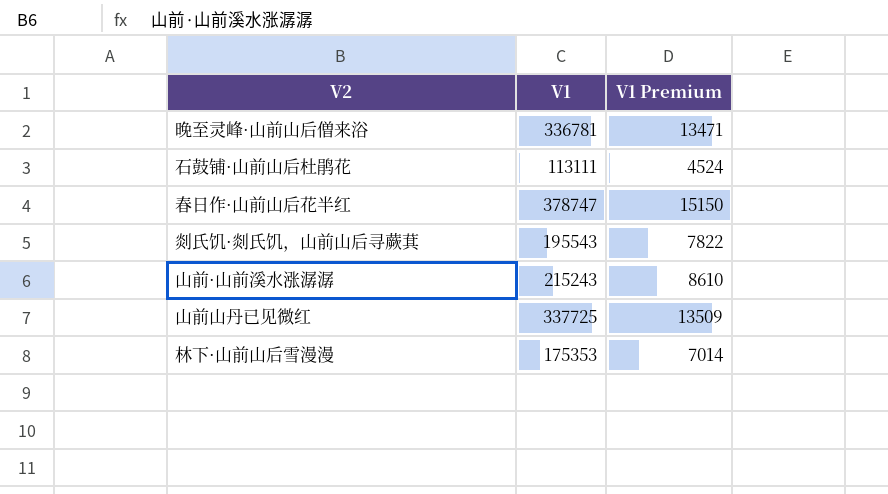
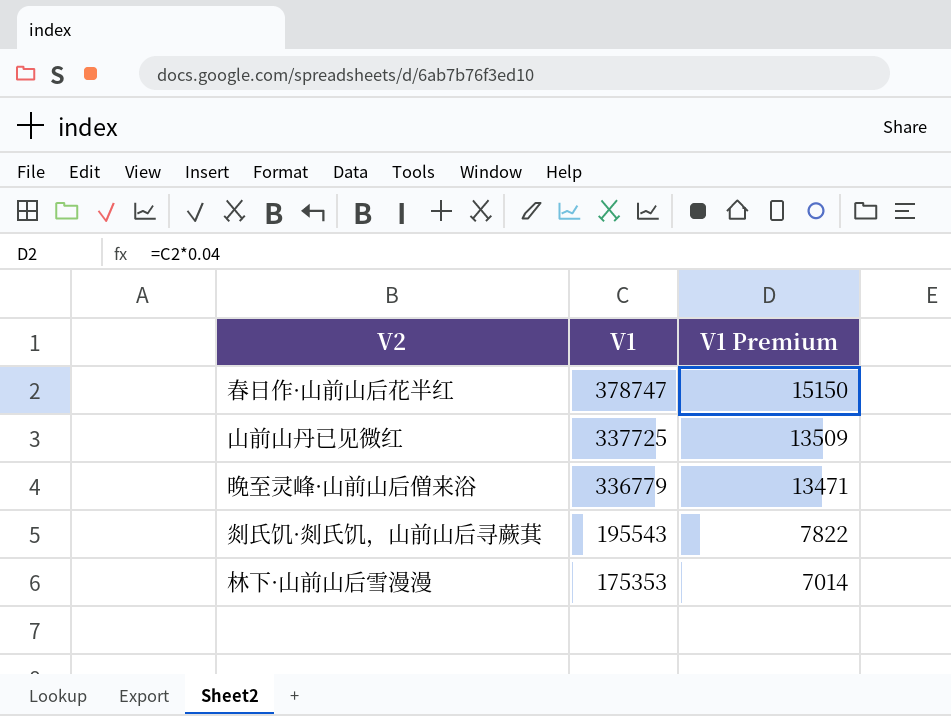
row order: none -> V1 descending
row 石鼓铺·山前山后杜鹃花: 113111 | 4524 -> none
row 山前·山前溪水涨潺潺: 215243 | 8610 -> none
晚至灵峰·山前山后僧来浴 | V1: 336781 -> 336779

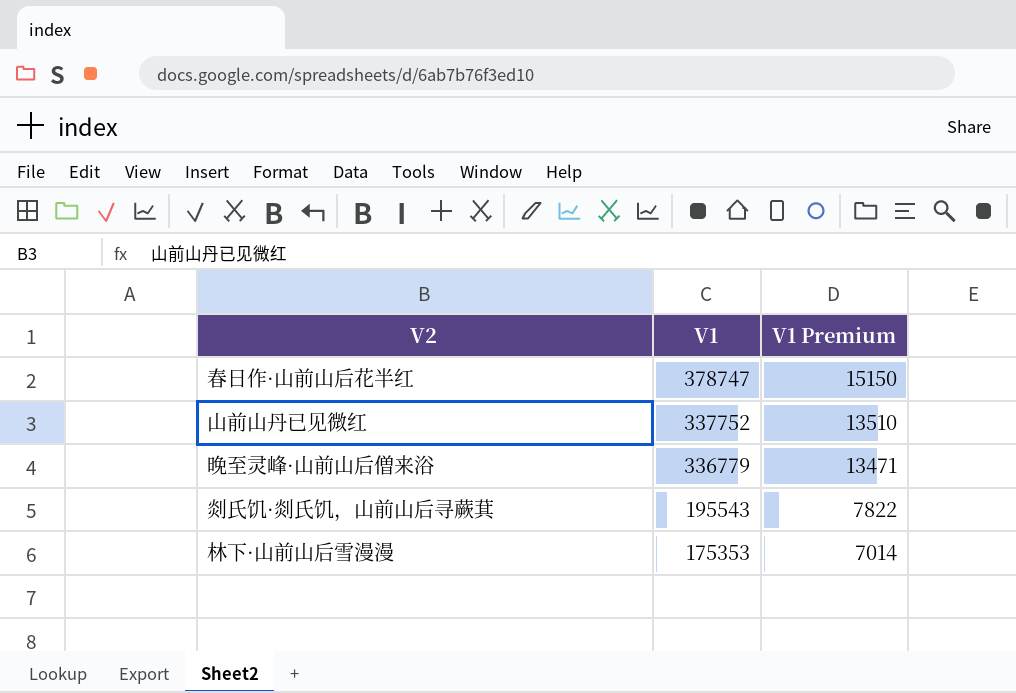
山前山丹已见微红 | V1: 337725 -> 337752
山前山丹已见微红 | V1 Premium: 13509 -> 13510

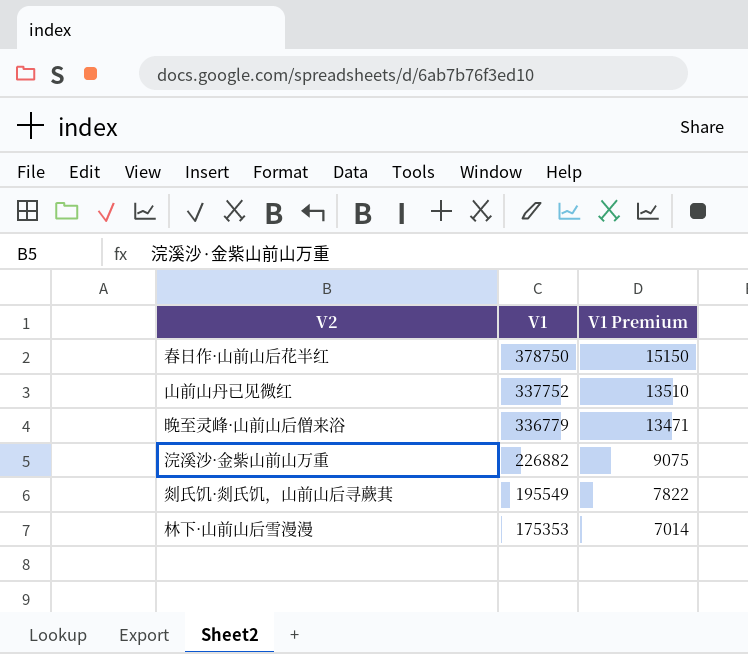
春日作·山前山后花半红 | V1: 378747 -> 378750
row 浣溪沙·金紫山前山万重: none -> 226882 | 9075
剡氏饥·剡氏饥，山前山后寻蕨萁 | V1: 195543 -> 195549

